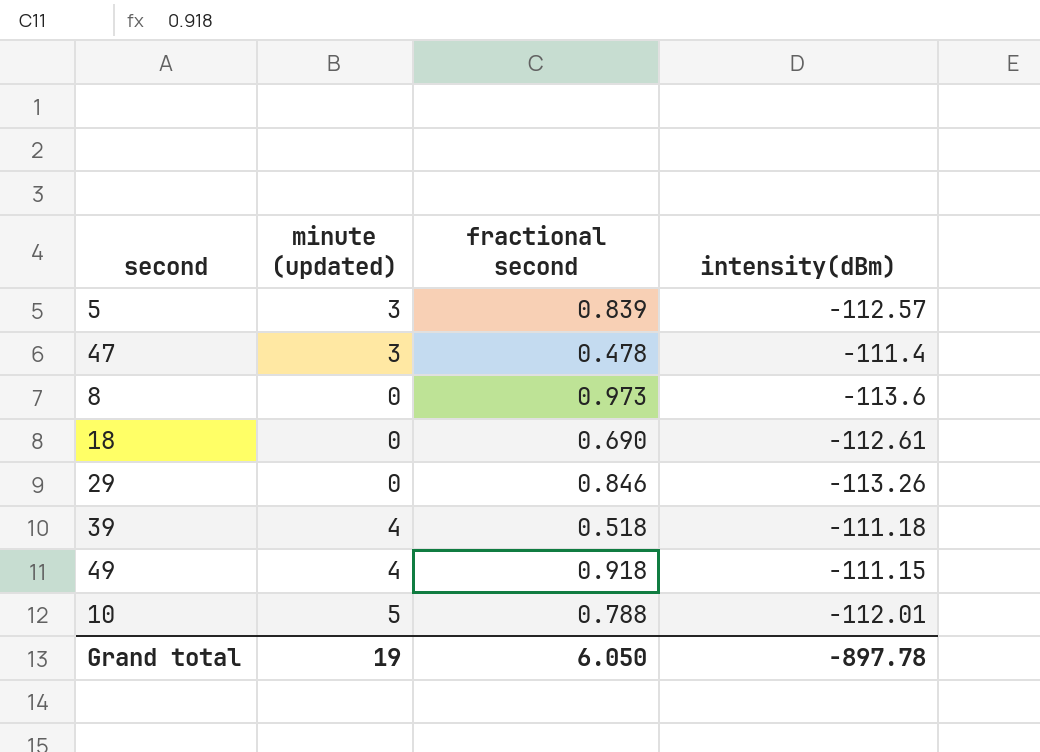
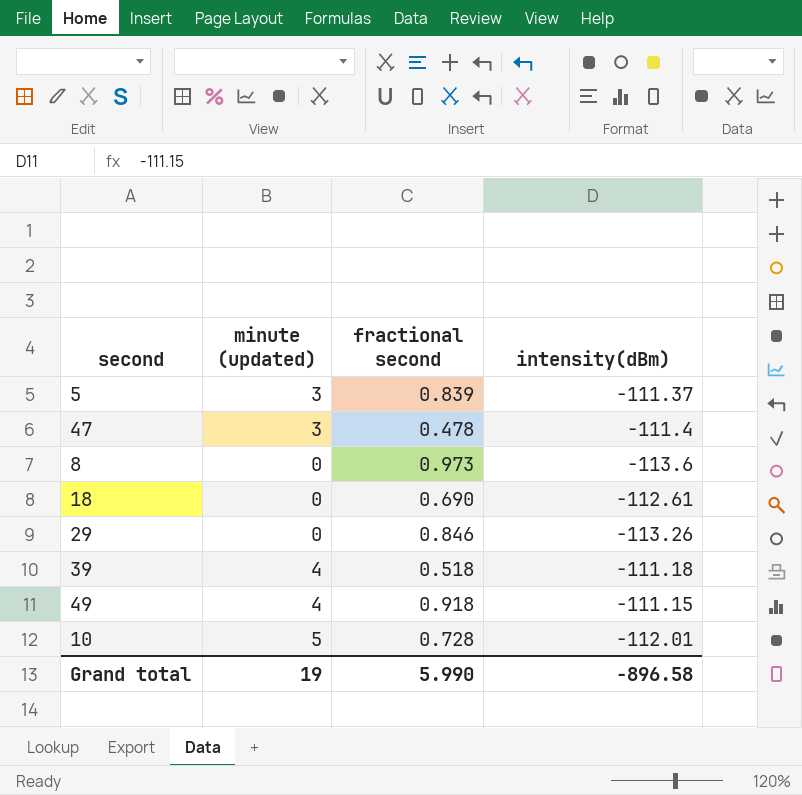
5 | intensity(dBm): -112.57 -> -111.37
10 | fractional second: 0.788 -> 0.728
Grand total | fractional second: 6.050 -> 5.990
Grand total | intensity(dBm): -897.78 -> -896.58

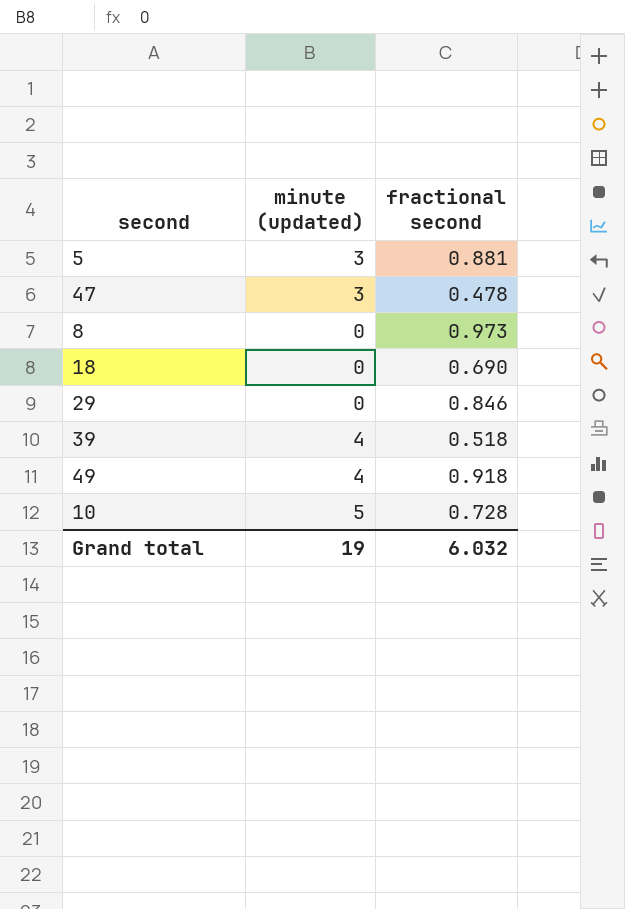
column intensity(dBm) | position: 4 -> none
5 | fractional second: 0.839 -> 0.881
Grand total | fractional second: 5.990 -> 6.032

